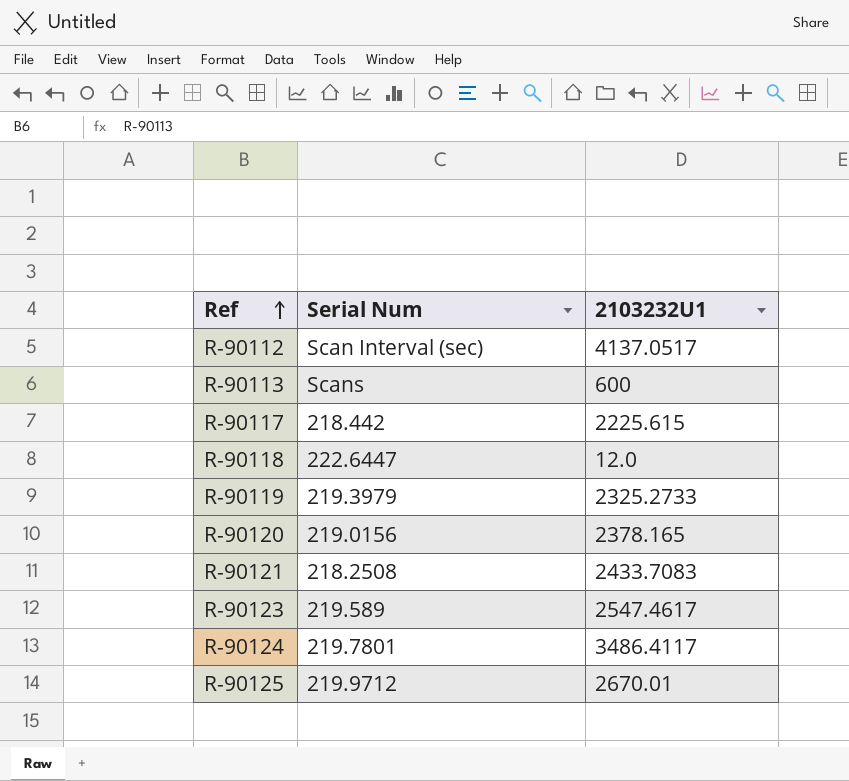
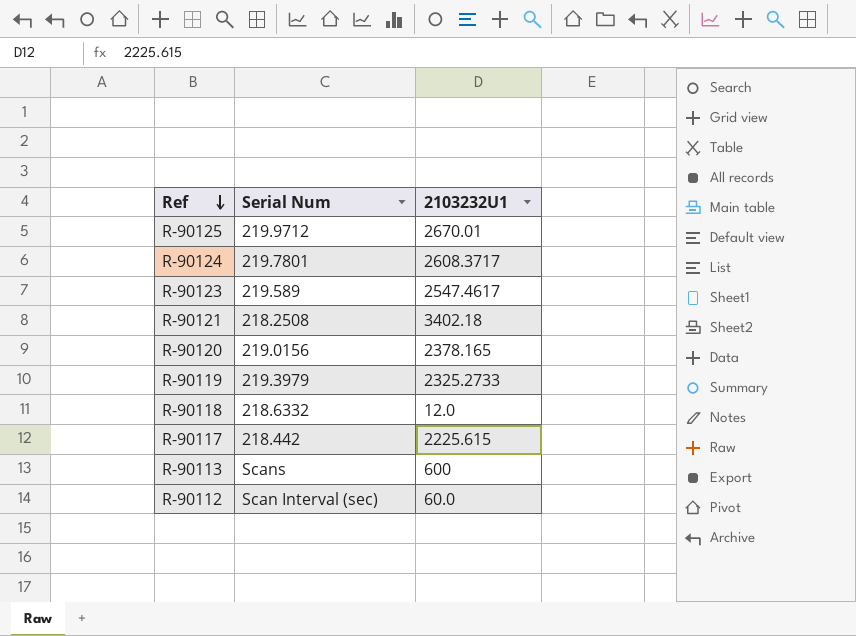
row order: Ref ascending -> Ref descending
R-90124 | 2103232U1: 3486.4117 -> 2608.3717
R-90121 | 2103232U1: 2433.7083 -> 3402.18
R-90118 | Serial Num: 222.6447 -> 218.6332
R-90112 | 2103232U1: 4137.0517 -> 60.0

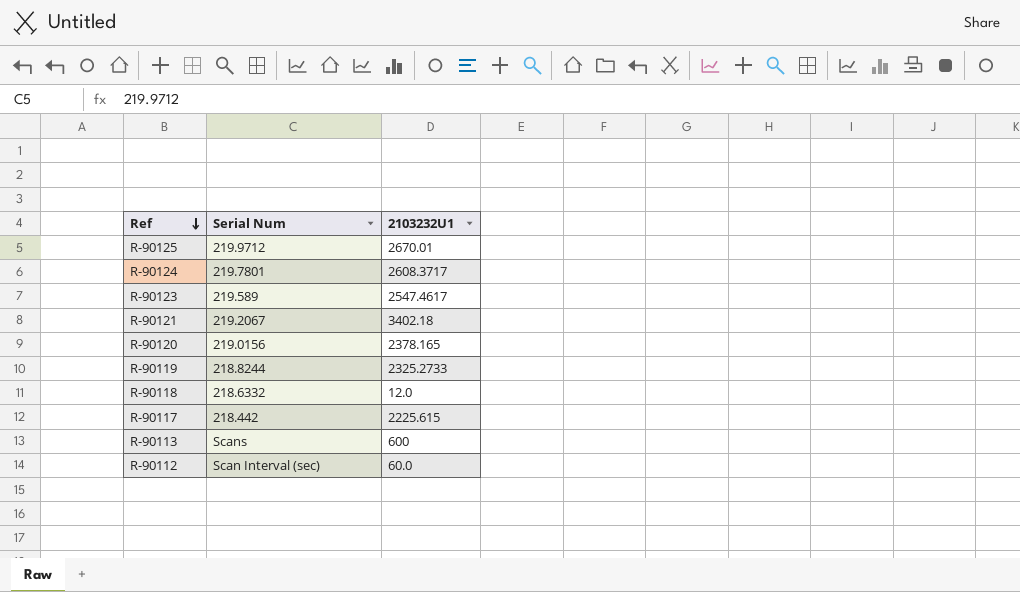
R-90121 | Serial Num: 218.2508 -> 219.2067
R-90119 | Serial Num: 219.3979 -> 218.8244

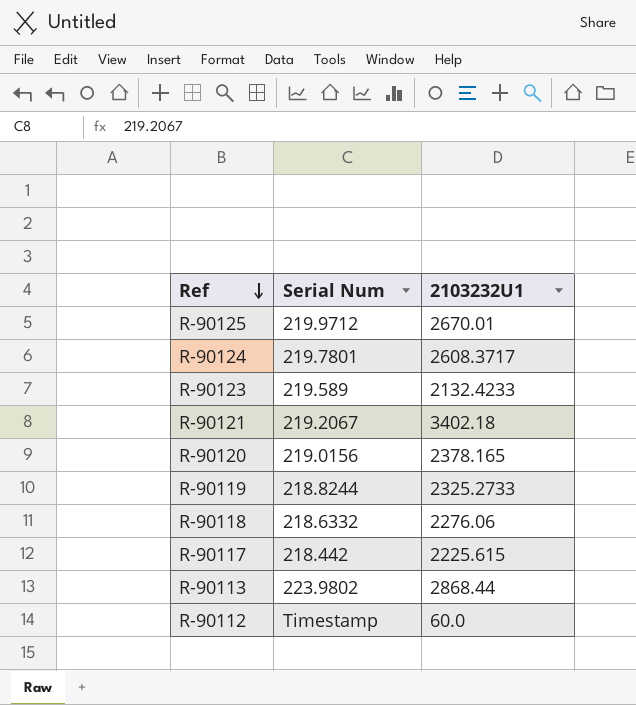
R-90123 | 2103232U1: 2547.4617 -> 2132.4233
R-90118 | 2103232U1: 12.0 -> 2276.06
R-90113 | Serial Num: Scans -> 223.9802
R-90113 | 2103232U1: 600 -> 2868.44
R-90112 | Serial Num: Scan Interval (sec) -> Timestamp

